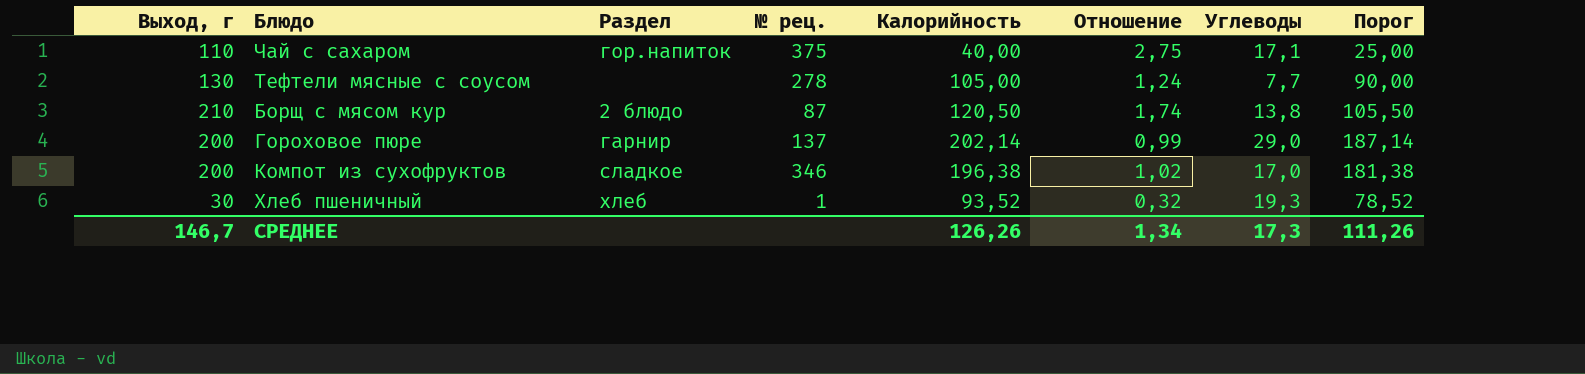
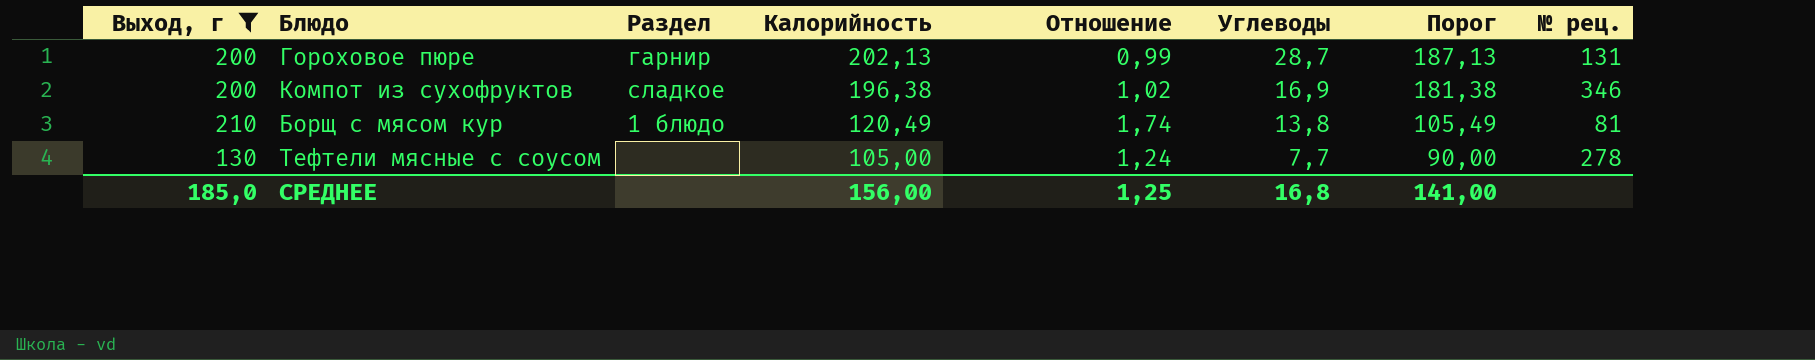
filter: none -> Выход, г >= 130
row order: none -> Калорийность descending
column № рец. | position: 4 -> 8
Гороховое пюре | Калорийность: 202,14 -> 202,13
Гороховое пюре | Углеводы: 29,0 -> 28,7
Гороховое пюре | Порог: 187,14 -> 187,13
Гороховое пюре | № рец.: 137 -> 131
Компот из сухофруктов | Углеводы: 17,0 -> 16,9
Борщ с мясом кур | Раздел: 2 блюдо -> 1 блюдо
Борщ с мясом кур | Калорийность: 120,50 -> 120,49
Борщ с мясом кур | Порог: 105,50 -> 105,49
Борщ с мясом кур | № рец.: 87 -> 81
СРЕДНЕЕ | Выход, г: 146,7 -> 185,0
СРЕДНЕЕ | Калорийность: 126,26 -> 156,00
СРЕДНЕЕ | Отношение: 1,34 -> 1,25
СРЕДНЕЕ | Углеводы: 17,3 -> 16,8
СРЕДНЕЕ | Порог: 111,26 -> 141,00

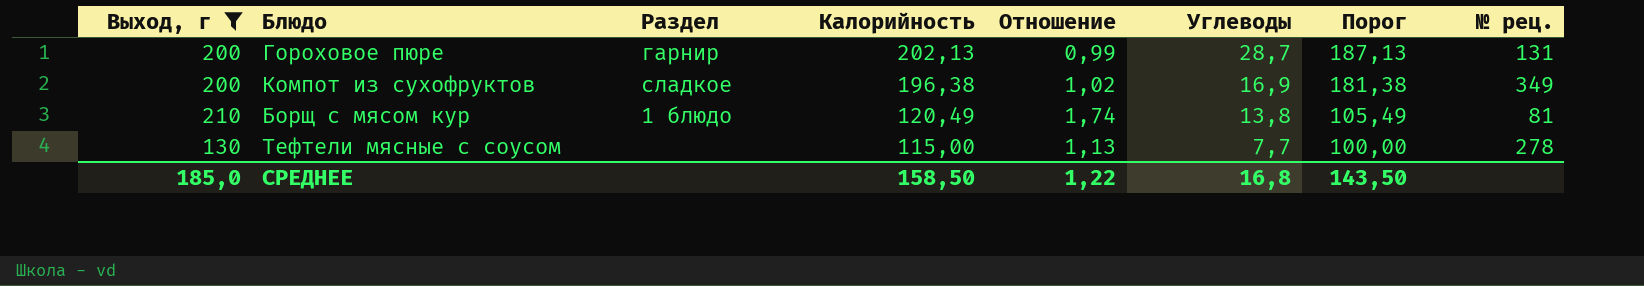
Компот из сухофруктов | № рец.: 346 -> 349
Тефтели мясные с соусом | Калорийность: 105,00 -> 115,00
Тефтели мясные с соусом | Отношение: 1,24 -> 1,13
Тефтели мясные с соусом | Порог: 90,00 -> 100,00
СРЕДНЕЕ | Калорийность: 156,00 -> 158,50
СРЕДНЕЕ | Отношение: 1,25 -> 1,22
СРЕДНЕЕ | Порог: 141,00 -> 143,50

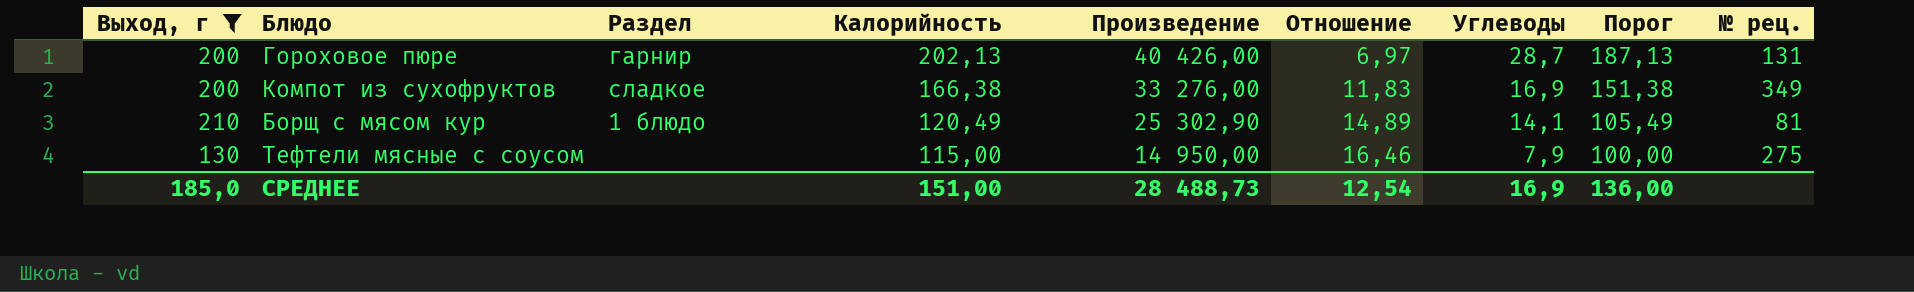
column Произведение | formula: none -> [Выход, г] * [Калорийность]
column Отношение | formula: [Выход, г] / [Калорийность] -> [Выход, г] / [Углеводы]
Компот из сухофруктов | Калорийность: 196,38 -> 166,38
Компот из сухофруктов | Порог: 181,38 -> 151,38
Борщ с мясом кур | Углеводы: 13,8 -> 14,1
Тефтели мясные с соусом | Углеводы: 7,7 -> 7,9
Тефтели мясные с соусом | № рец.: 278 -> 275
СРЕДНЕЕ | Калорийность: 158,50 -> 151,00
СРЕДНЕЕ | Отношение: 1,22 -> 12,54
СРЕДНЕЕ | Углеводы: 16,8 -> 16,9
СРЕДНЕЕ | Порог: 143,50 -> 136,00

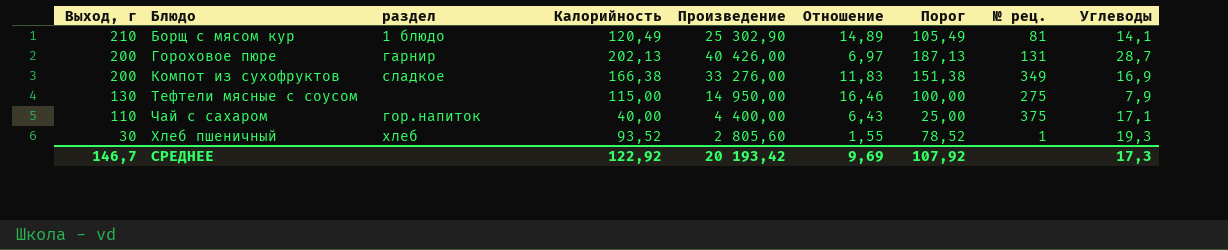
filter: Выход, г >= 130 -> none
row order: Калорийность descending -> Выход, г descending
column name: Раздел -> раздел
column Углеводы | position: 7 -> 9
СРЕДНЕЕ | Выход, г: 185,0 -> 146,7
СРЕДНЕЕ | Калорийность: 151,00 -> 122,92
СРЕДНЕЕ | Произведение: 28 488,73 -> 20 193,42
СРЕДНЕЕ | Отношение: 12,54 -> 9,69
СРЕДНЕЕ | Порог: 136,00 -> 107,92
СРЕДНЕЕ | Углеводы: 16,9 -> 17,3

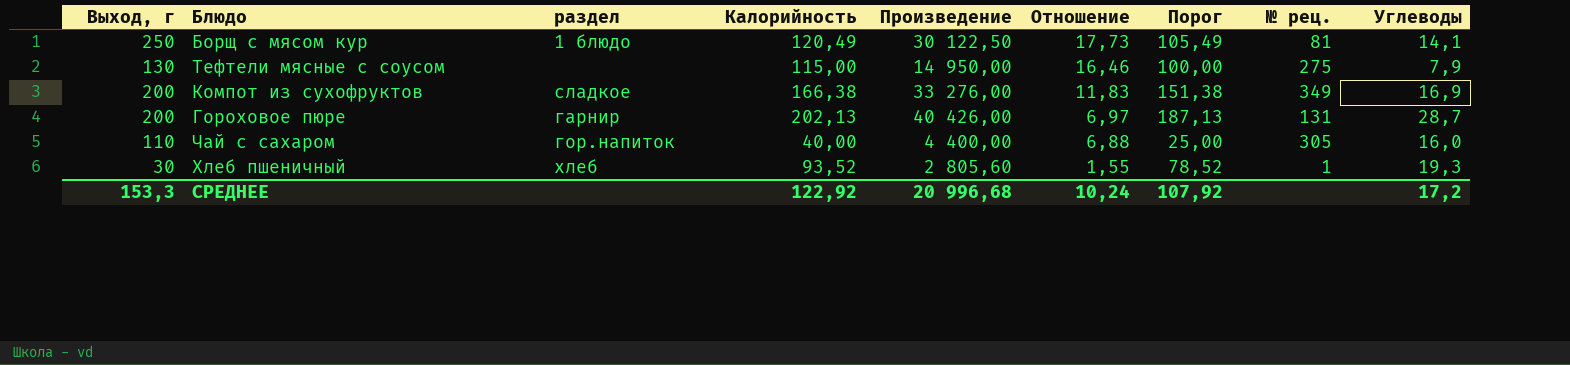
row order: Выход, г descending -> Отношение descending
Борщ с мясом кур | Выход, г: 210 -> 250
Борщ с мясом кур | Произведение: 25 302,90 -> 30 122,50
Борщ с мясом кур | Отношение: 14,89 -> 17,73
Чай с сахаром | Отношение: 6,43 -> 6,88
Чай с сахаром | № рец.: 375 -> 305
Чай с сахаром | Углеводы: 17,1 -> 16,0
СРЕДНЕЕ | Выход, г: 146,7 -> 153,3
СРЕДНЕЕ | Произведение: 20 193,42 -> 20 996,68
СРЕДНЕЕ | Отношение: 9,69 -> 10,24
СРЕДНЕЕ | Углеводы: 17,3 -> 17,2

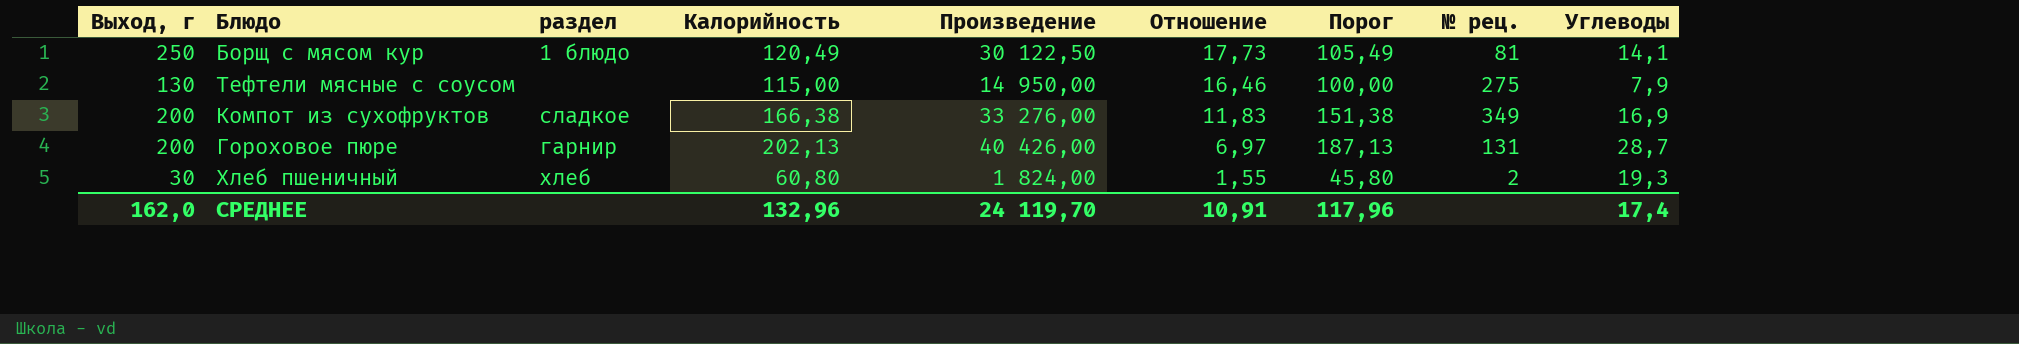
row Чай с сахаром: 110 | гор.напиток | 40,00 | 4 400,00 | 6,88 | 25,00 | 305 | 16,0 -> none
Хлеб пшеничный | Калорийность: 93,52 -> 60,80
Хлеб пшеничный | Произведение: 2 805,60 -> 1 824,00
Хлеб пшеничный | Порог: 78,52 -> 45,80
Хлеб пшеничный | № рец.: 1 -> 2
СРЕДНЕЕ | Выход, г: 153,3 -> 162,0
СРЕДНЕЕ | Калорийность: 122,92 -> 132,96
СРЕДНЕЕ | Произведение: 20 996,68 -> 24 119,70
СРЕДНЕЕ | Отношение: 10,24 -> 10,91
СРЕДНЕЕ | Порог: 107,92 -> 117,96
СРЕДНЕЕ | Углеводы: 17,2 -> 17,4

